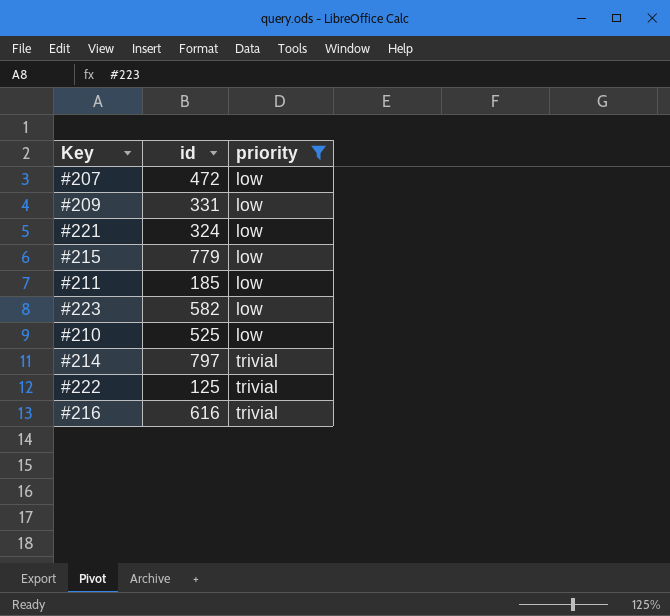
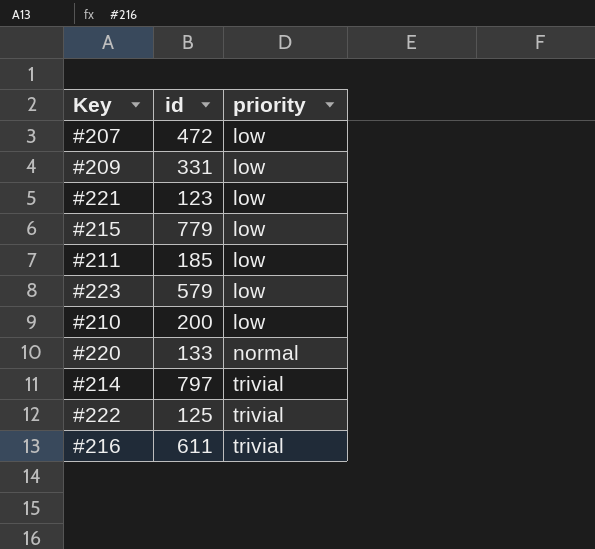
filter: priority != normal -> none
#221 | id: 324 -> 123
#223 | id: 582 -> 579
#210 | id: 525 -> 200
#216 | id: 616 -> 611

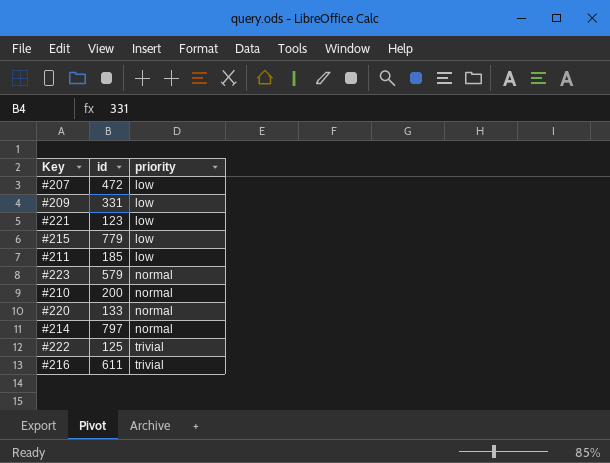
#223 | priority: low -> normal
#210 | priority: low -> normal
#214 | priority: trivial -> normal

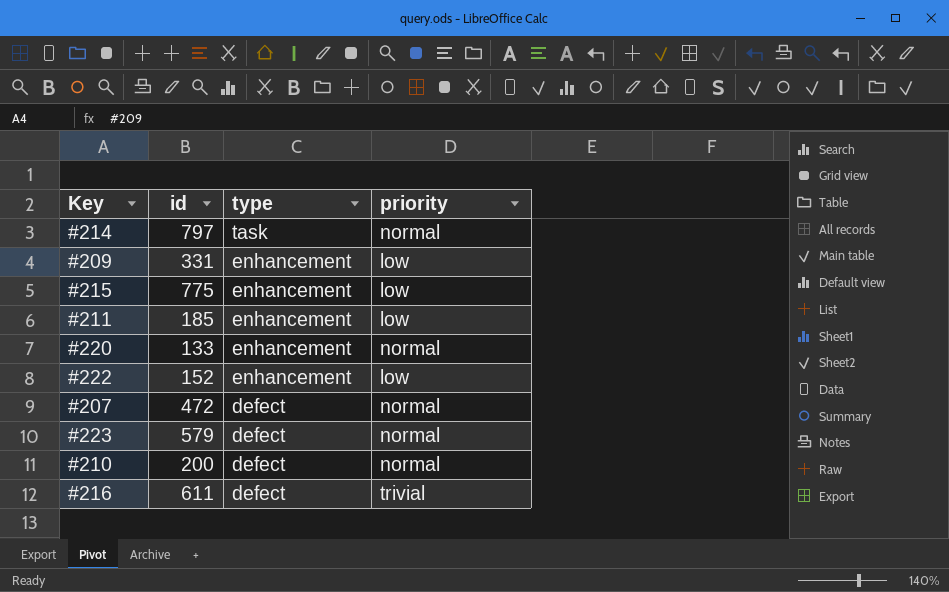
row order: priority ascending -> type descending
column type | position: none -> 3
row #221: 123 | low -> none
#215 | id: 779 -> 775
#222 | id: 125 -> 152
#222 | priority: trivial -> low
#207 | priority: low -> normal

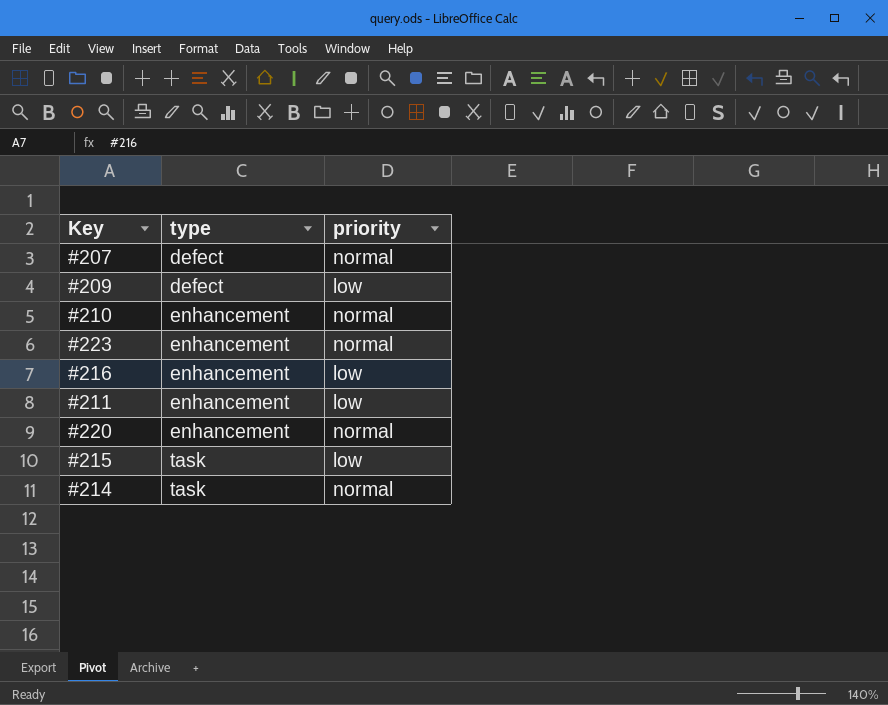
row order: type descending -> type ascending
column id | position: 2 -> none
row #222: 152 | enhancement | low -> none
#209 | type: enhancement -> defect
#210 | type: defect -> enhancement
#223 | type: defect -> enhancement
#216 | type: defect -> enhancement
#216 | priority: trivial -> low
#215 | type: enhancement -> task

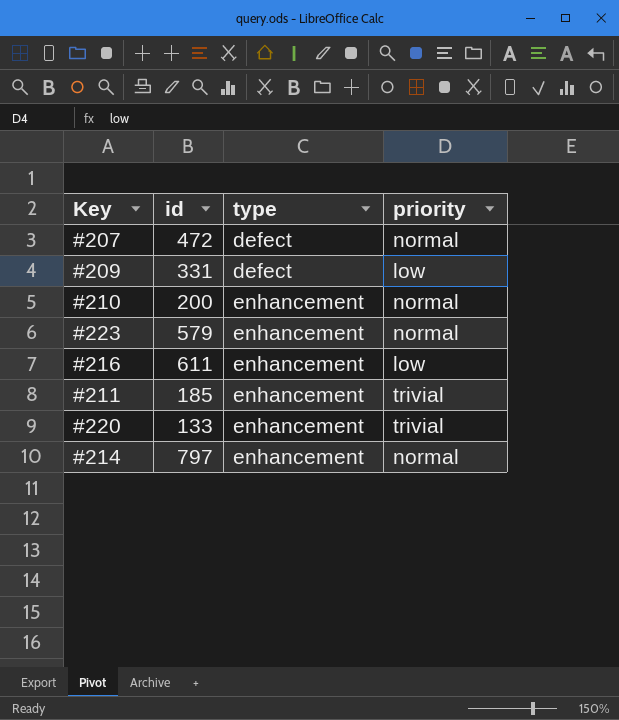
column id | position: none -> 2
row #215: task | low -> none
#211 | priority: low -> trivial
#220 | priority: normal -> trivial
#214 | type: task -> enhancement

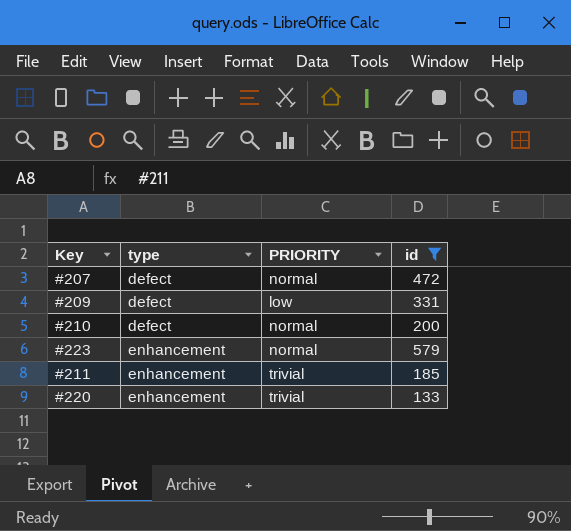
filter: none -> id <= 579
column name: priority -> PRIORITY
column id | position: 2 -> 4
#210 | type: enhancement -> defect

